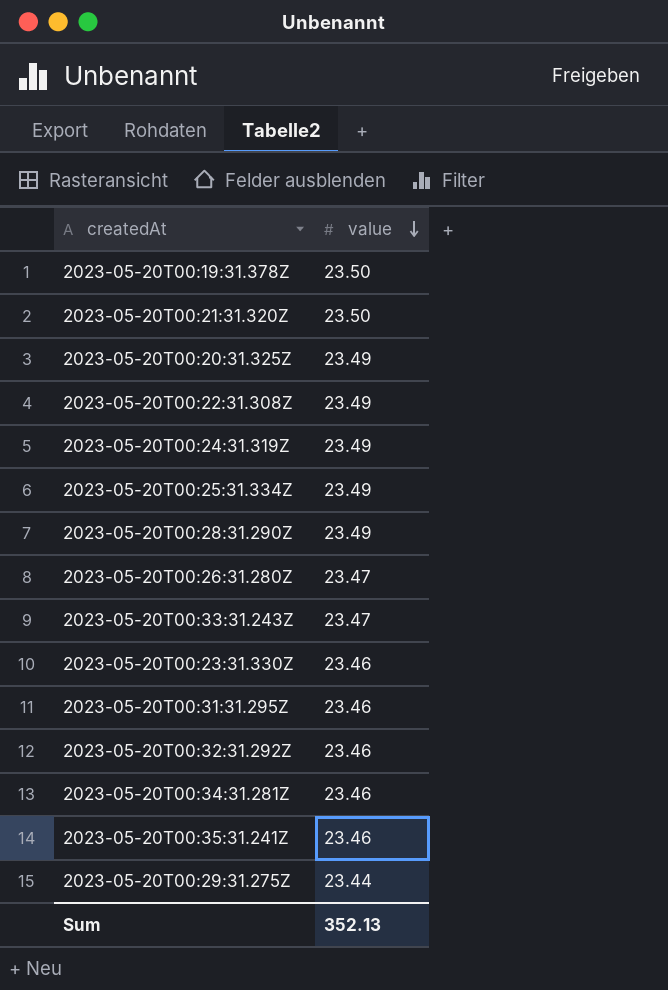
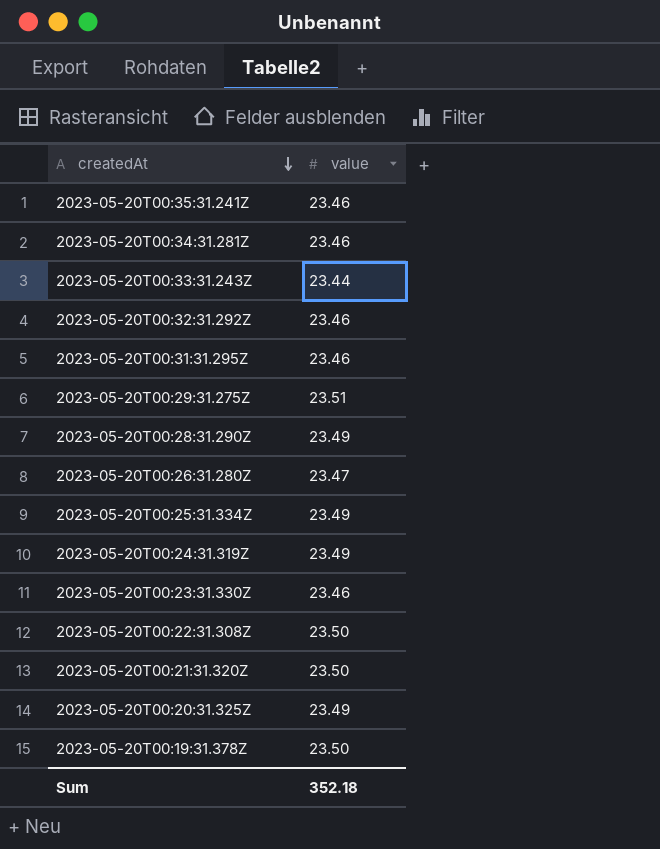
row order: value descending -> createdAt descending
2023-05-20T00:33:31.243Z | value: 23.47 -> 23.44
2023-05-20T00:29:31.275Z | value: 23.44 -> 23.51
2023-05-20T00:22:31.308Z | value: 23.49 -> 23.50
Sum | value: 352.13 -> 352.18

